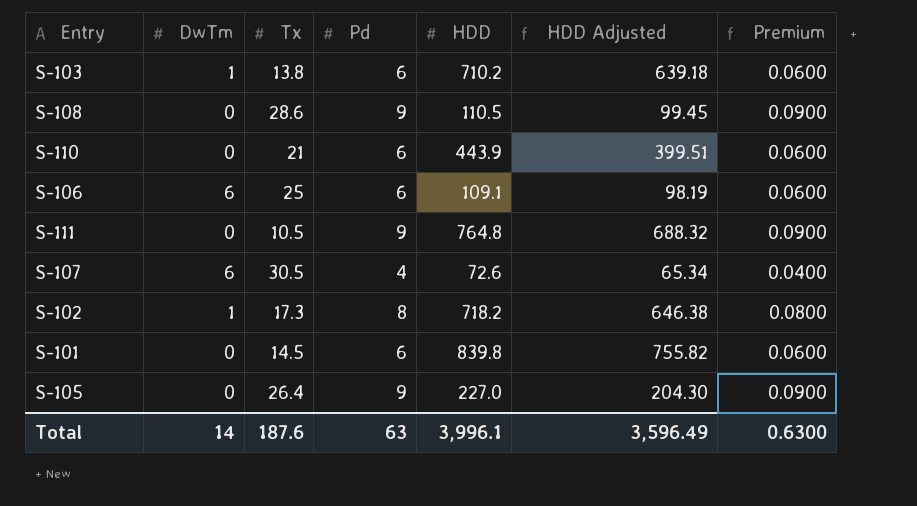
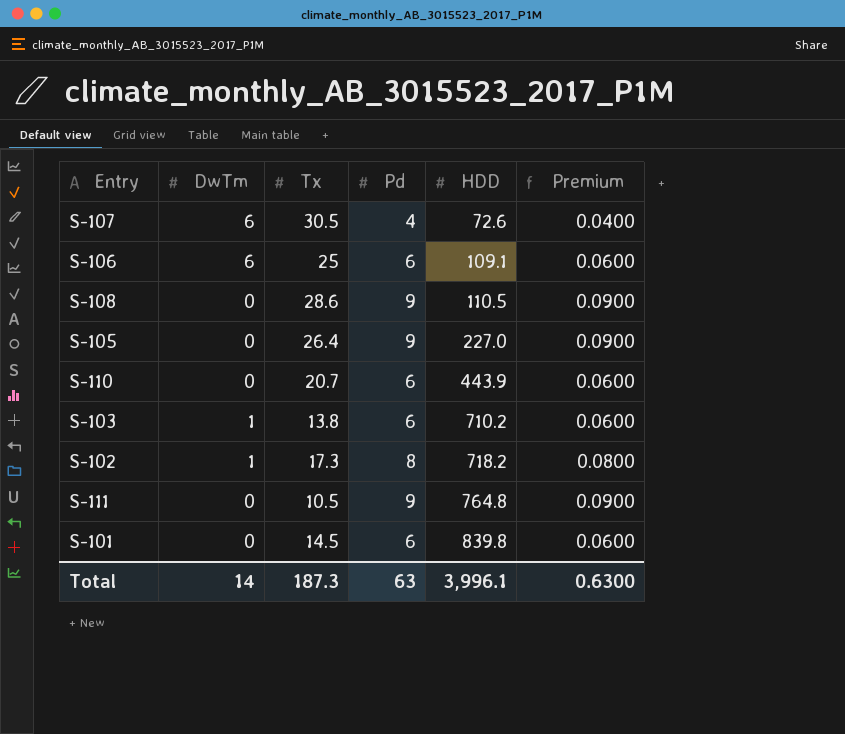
row order: none -> HDD ascending
column HDD Adjusted | formula: [HDD] * 0.9 -> none
S-110 | Tx: 21 -> 20.7
Total | Tx: 187.6 -> 187.3

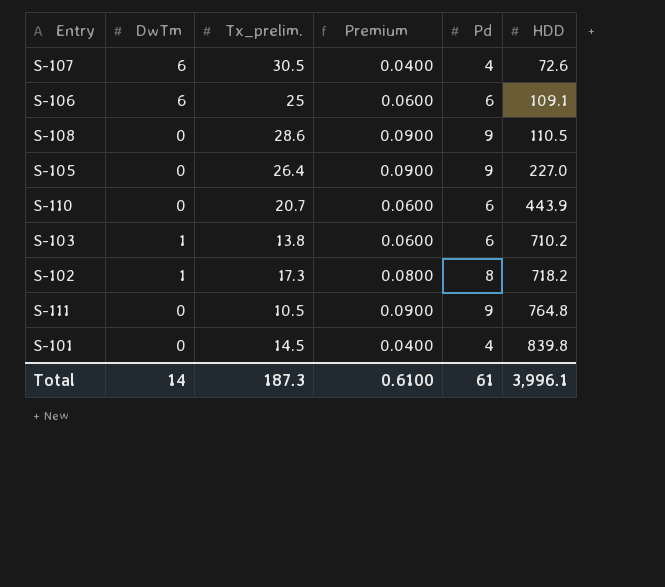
column name: Tx -> Tx_prelim.
column Premium | position: 6 -> 4
S-101 | Premium: 0.0600 -> 0.0400
S-101 | Pd: 6 -> 4
Total | Premium: 0.6300 -> 0.6100
Total | Pd: 63 -> 61

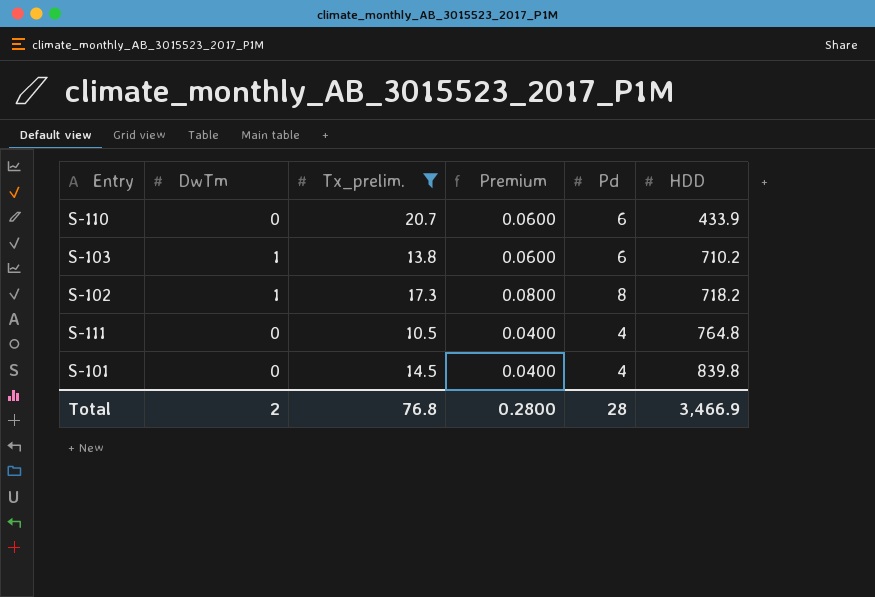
filter: none -> Tx_prelim. <= 20.7
S-110 | HDD: 443.9 -> 433.9
S-111 | Premium: 0.0900 -> 0.0400
S-111 | Pd: 9 -> 4
Total | DwTm: 14 -> 2
Total | Tx_prelim.: 187.3 -> 76.8
Total | Premium: 0.6100 -> 0.2800
Total | Pd: 61 -> 28
Total | HDD: 3,996.1 -> 3,466.9

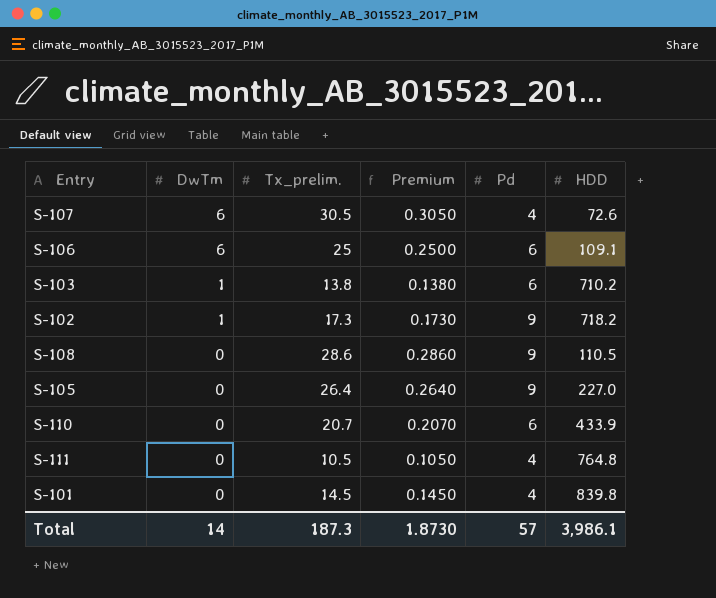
filter: Tx_prelim. <= 20.7 -> none
row order: HDD ascending -> DwTm descending
column Premium | formula: [Pd] * 0.01 -> [Tx_prelim.] * 0.01
S-102 | Pd: 8 -> 9
Total | DwTm: 2 -> 14
Total | Tx_prelim.: 76.8 -> 187.3
Total | Premium: 0.2800 -> 1.8730
Total | Pd: 28 -> 57
Total | HDD: 3,466.9 -> 3,986.1

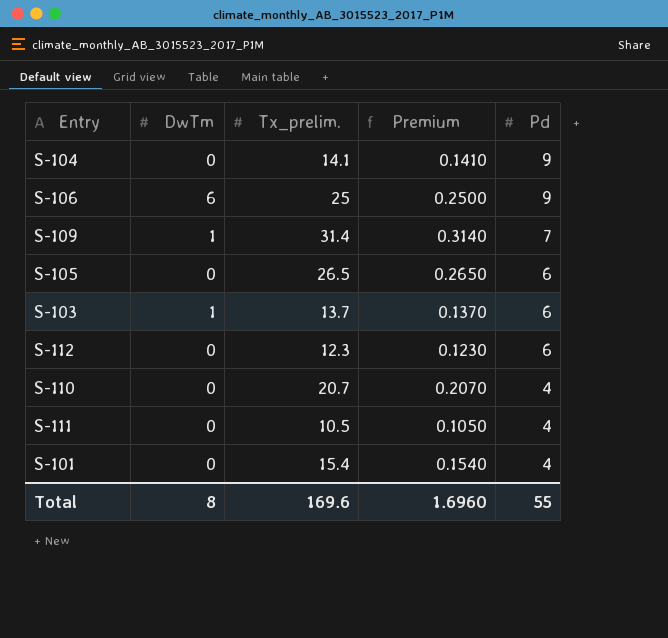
row order: DwTm descending -> Pd descending
column HDD | position: 6 -> none
row S-107: 6 | 30.5 | 0.3050 | 4 | 72.6 -> none
row S-102: 1 | 17.3 | 0.1730 | 9 | 718.2 -> none
row S-108: 0 | 28.6 | 0.2860 | 9 | 110.5 -> none
row S-104: none -> 0 | 14.1 | 0.1410 | 9
S-106 | Pd: 6 -> 9
row S-109: none -> 1 | 31.4 | 0.3140 | 7
S-105 | Tx_prelim.: 26.4 -> 26.5
S-105 | Premium: 0.2640 -> 0.2650
S-105 | Pd: 9 -> 6
S-103 | Tx_prelim.: 13.8 -> 13.7
S-103 | Premium: 0.1380 -> 0.1370
row S-112: none -> 0 | 12.3 | 0.1230 | 6
S-110 | Pd: 6 -> 4
S-101 | Tx_prelim.: 14.5 -> 15.4
S-101 | Premium: 0.1450 -> 0.1540
Total | DwTm: 14 -> 8
Total | Tx_prelim.: 187.3 -> 169.6
Total | Premium: 1.8730 -> 1.6960
Total | Pd: 57 -> 55

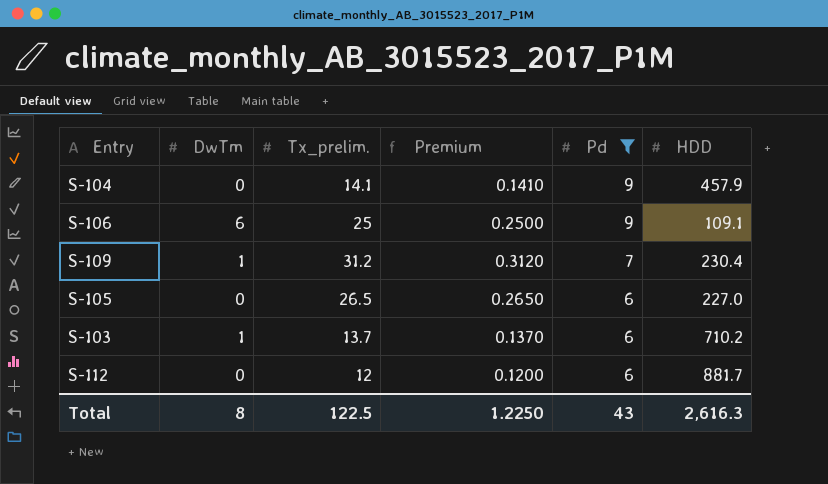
filter: none -> Pd != 4
column HDD | position: none -> 6
S-109 | Tx_prelim.: 31.4 -> 31.2
S-109 | Premium: 0.3140 -> 0.3120
S-112 | Tx_prelim.: 12.3 -> 12
S-112 | Premium: 0.1230 -> 0.1200
Total | Tx_prelim.: 169.6 -> 122.5
Total | Premium: 1.6960 -> 1.2250
Total | Pd: 55 -> 43

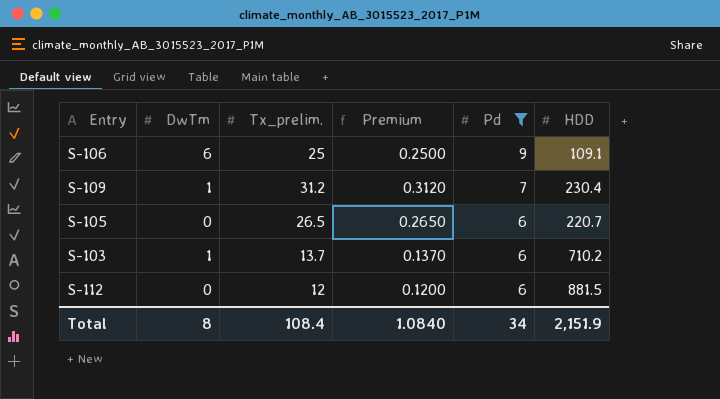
row S-104: 0 | 14.1 | 0.1410 | 9 | 457.9 -> none
S-105 | HDD: 227.0 -> 220.7
S-112 | HDD: 881.7 -> 881.5
Total | Tx_prelim.: 122.5 -> 108.4
Total | Premium: 1.2250 -> 1.0840
Total | Pd: 43 -> 34
Total | HDD: 2,616.3 -> 2,151.9

